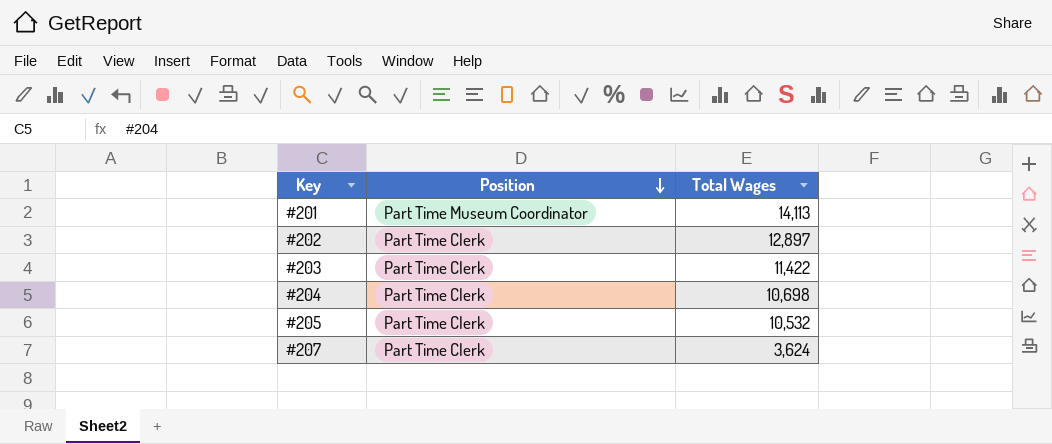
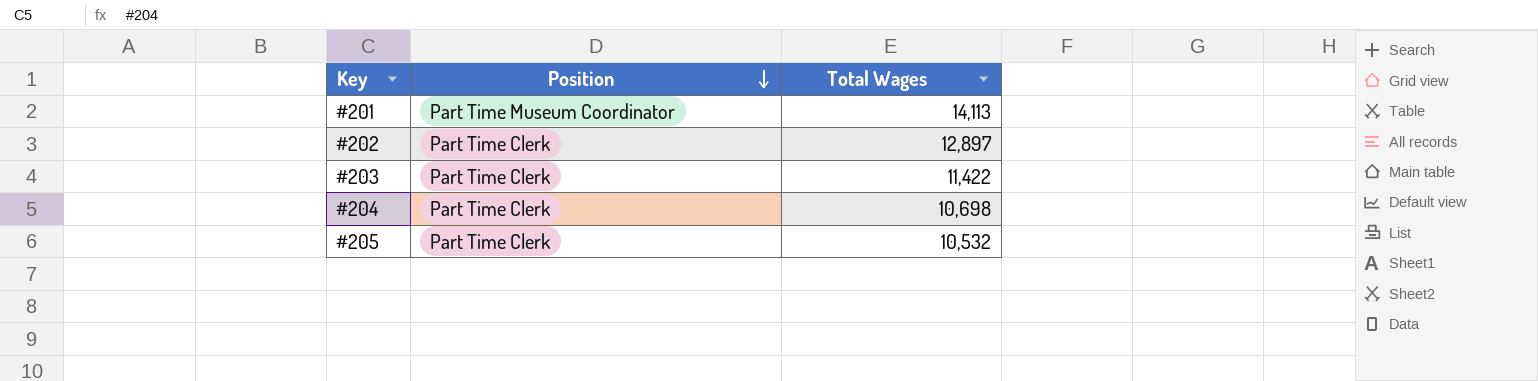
row #207: Part Time Clerk | 3,624 -> none

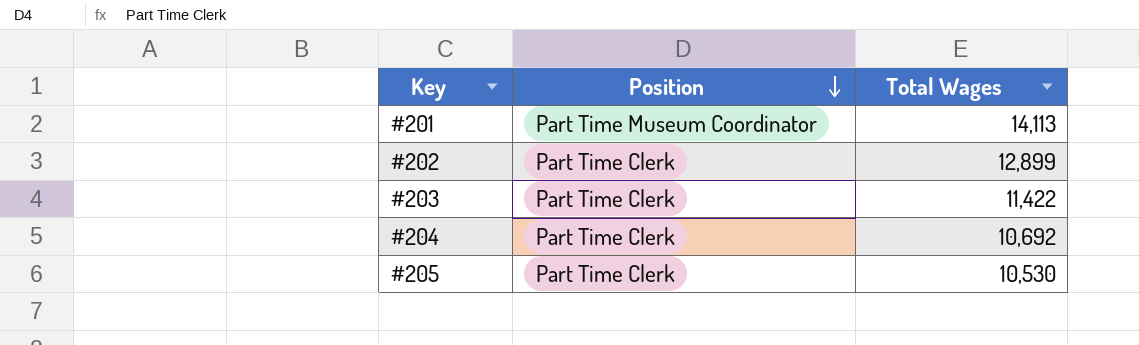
#202 | Total Wages: 12,897 -> 12,899
#204 | Total Wages: 10,698 -> 10,692
#205 | Total Wages: 10,532 -> 10,530

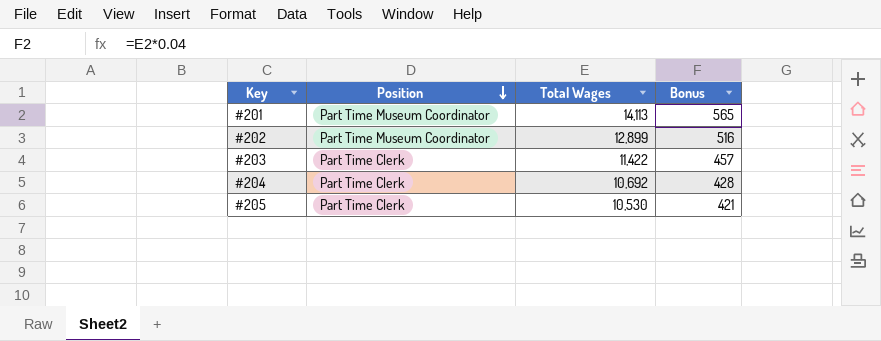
column Bonus | formula: none -> [Total Wages] * 0.04
#202 | Position: Part Time Clerk -> Part Time Museum Coordinator

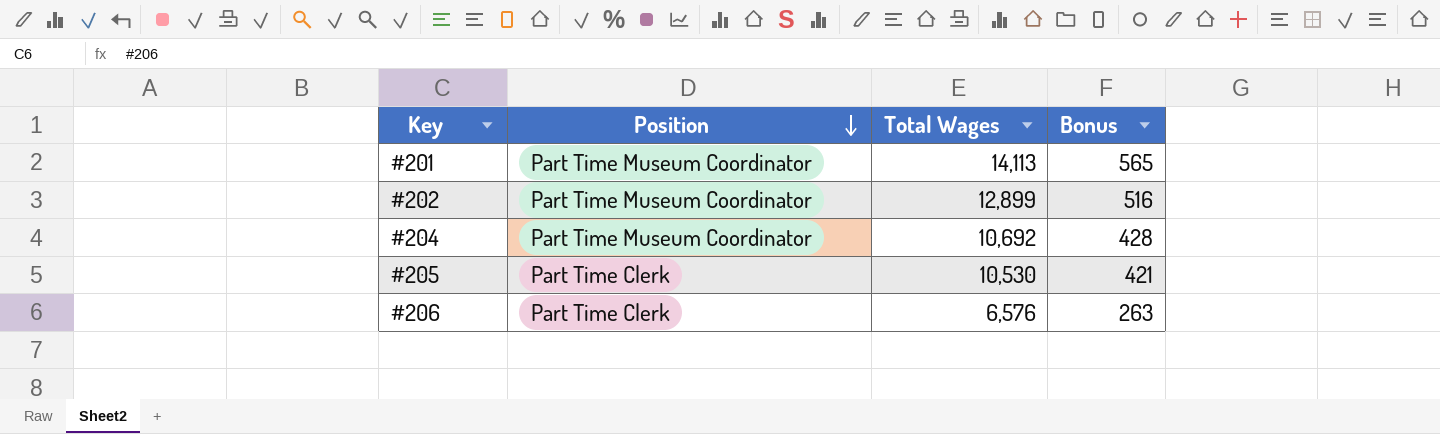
row #203: Part Time Clerk | 11,422 | 457 -> none
#204 | Position: Part Time Clerk -> Part Time Museum Coordinator
row #206: none -> Part Time Clerk | 6,576 | 263

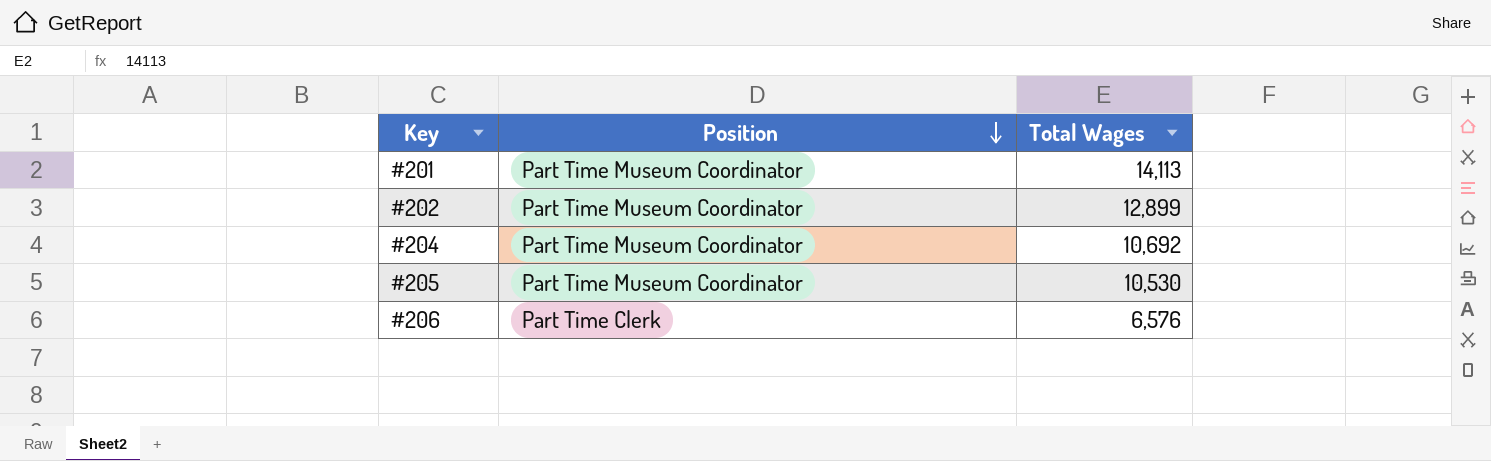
column Bonus | formula: [Total Wages] * 0.04 -> none
#205 | Position: Part Time Clerk -> Part Time Museum Coordinator

